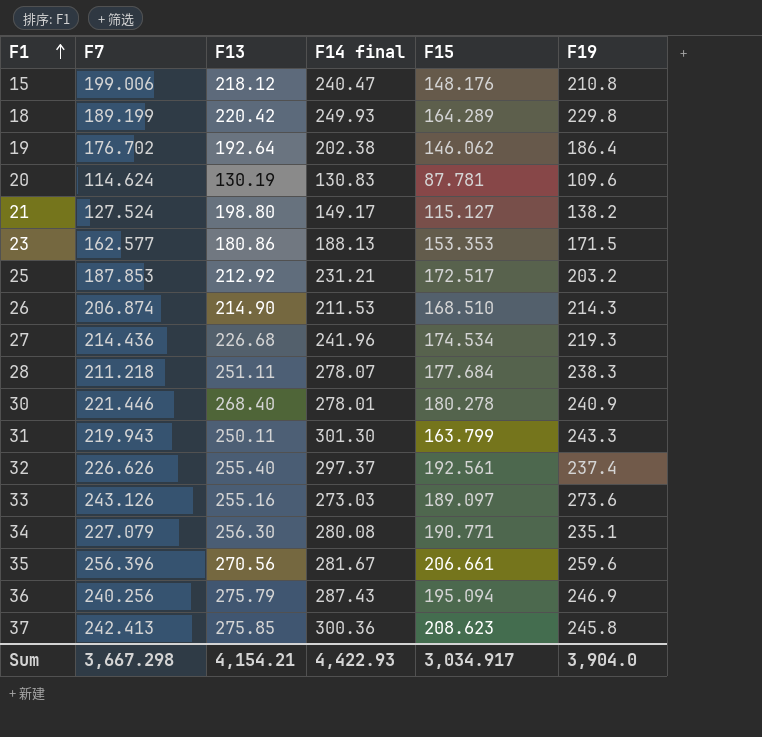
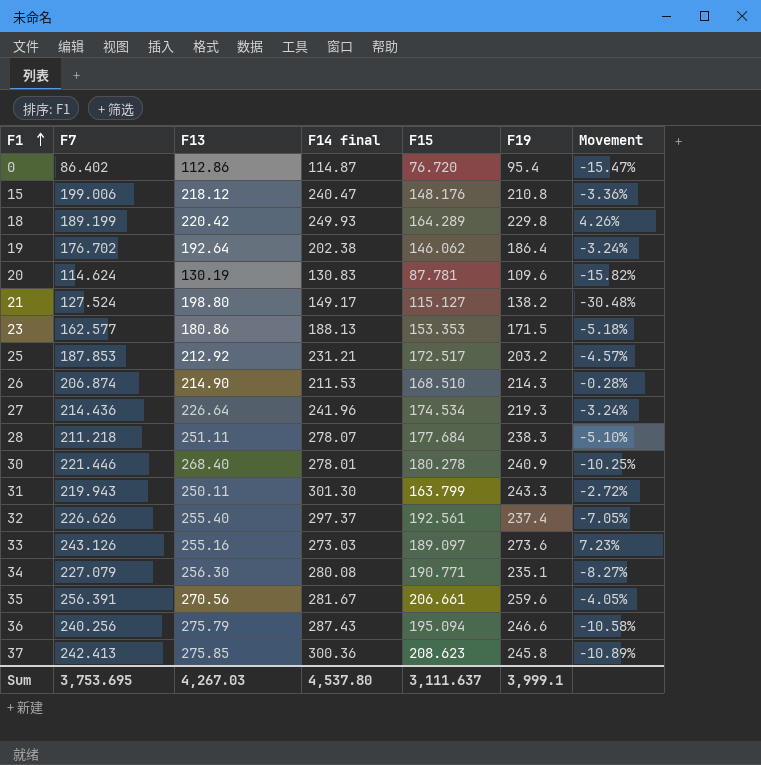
column Movement | formula: none -> ([F19] - [F13]) / [F13]
row 0: none -> 86.402 | 112.86 | 114.87 | 76.720 | 95.4 | -15.47%
27 | F13: 226.68 -> 226.64
35 | F7: 256.396 -> 256.391
36 | F19: 246.9 -> 246.6
Sum | F7: 3,667.298 -> 3,753.695
Sum | F13: 4,154.21 -> 4,267.03
Sum | F14 final: 4,422.93 -> 4,537.80
Sum | F15: 3,034.917 -> 3,111.637
Sum | F19: 3,904.0 -> 3,999.1

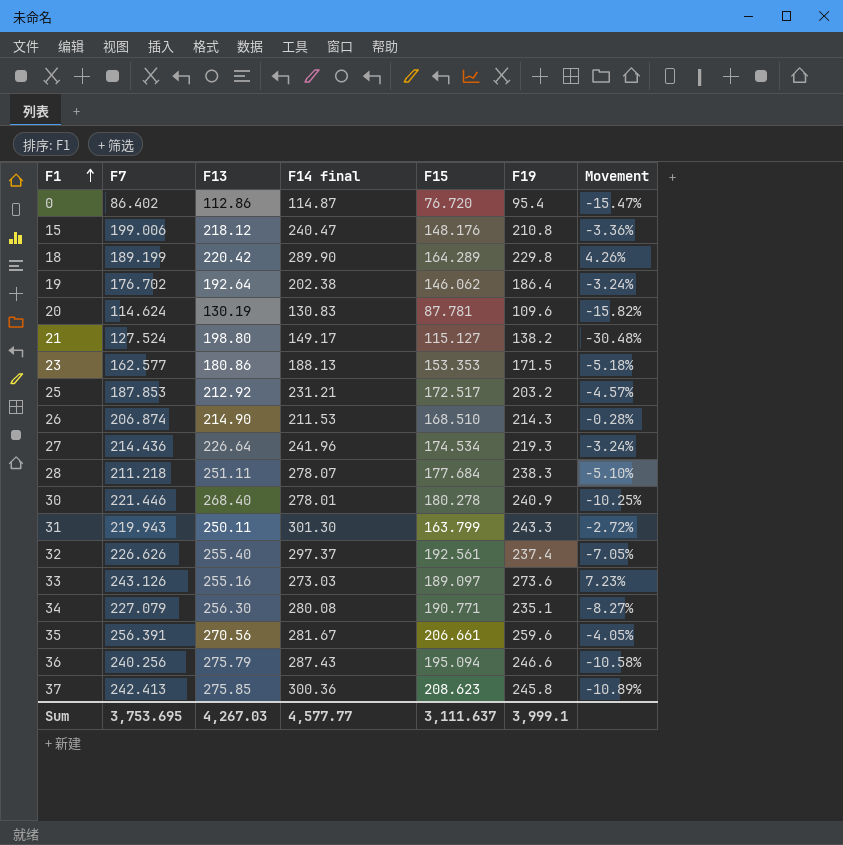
18 | F14 final: 249.93 -> 289.90
Sum | F14 final: 4,537.80 -> 4,577.77

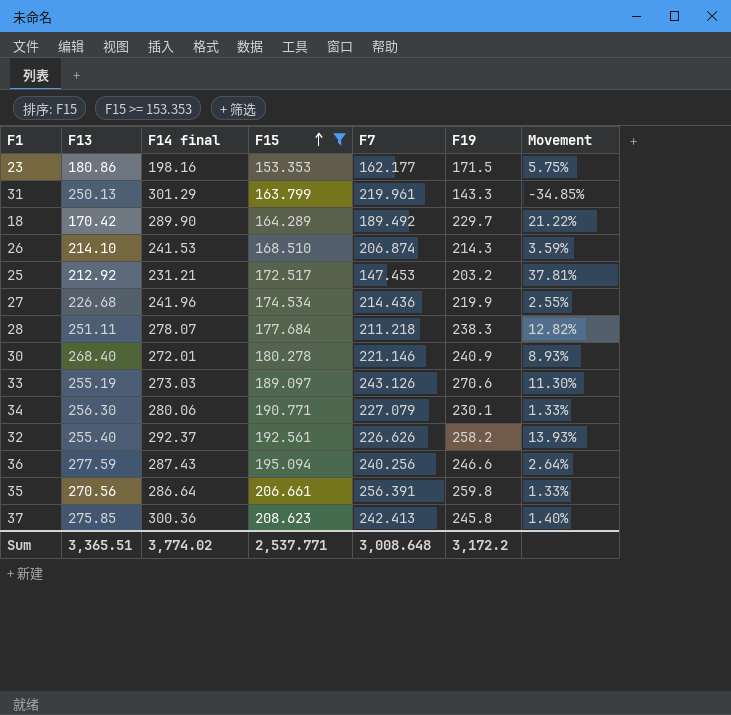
filter: none -> F15 >= 153.353
row order: F1 ascending -> F15 ascending
column F7 | position: 2 -> 5
column Movement | formula: ([F19] - [F13]) / [F13] -> ([F19] - [F7]) / [F7]
23 | F14 final: 188.13 -> 198.16
23 | F7: 162.577 -> 162.177
31 | F13: 250.11 -> 250.13
31 | F14 final: 301.30 -> 301.29
31 | F7: 219.943 -> 219.961
31 | F19: 243.3 -> 143.3
18 | F13: 220.42 -> 170.42
18 | F7: 189.199 -> 189.492
18 | F19: 229.8 -> 229.7
26 | F13: 214.90 -> 214.10
26 | F14 final: 211.53 -> 241.53
25 | F7: 187.853 -> 147.453
27 | F13: 226.64 -> 226.68
27 | F19: 219.3 -> 219.9
30 | F14 final: 278.01 -> 272.01
30 | F7: 221.446 -> 221.146
33 | F13: 255.16 -> 255.19
33 | F19: 273.6 -> 270.6
34 | F14 final: 280.08 -> 280.06
34 | F19: 235.1 -> 230.1
32 | F14 final: 297.37 -> 292.37
32 | F19: 237.4 -> 258.2
36 | F13: 275.79 -> 277.59
35 | F14 final: 281.67 -> 286.64
35 | F19: 259.6 -> 259.8
Sum | F13: 4,267.03 -> 3,365.51
Sum | F14 final: 4,577.77 -> 3,774.02
Sum | F15: 3,111.637 -> 2,537.771
Sum | F7: 3,753.695 -> 3,008.648
Sum | F19: 3,999.1 -> 3,172.2

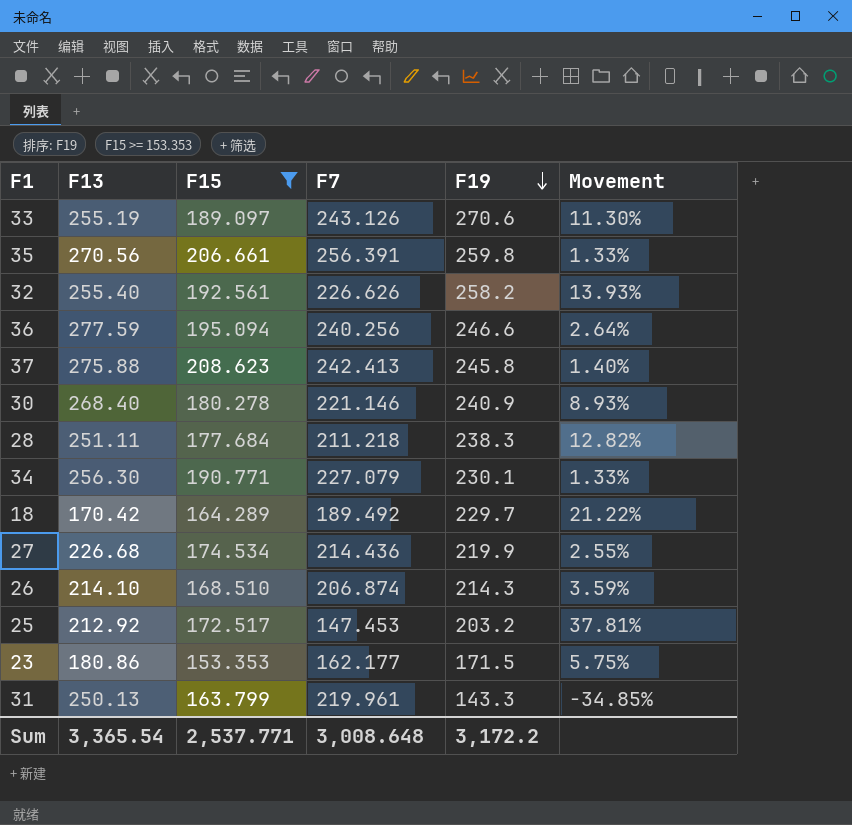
row order: F15 ascending -> F19 descending
column F14 final | position: 3 -> none
37 | F13: 275.85 -> 275.88
Sum | F13: 3,365.51 -> 3,365.54

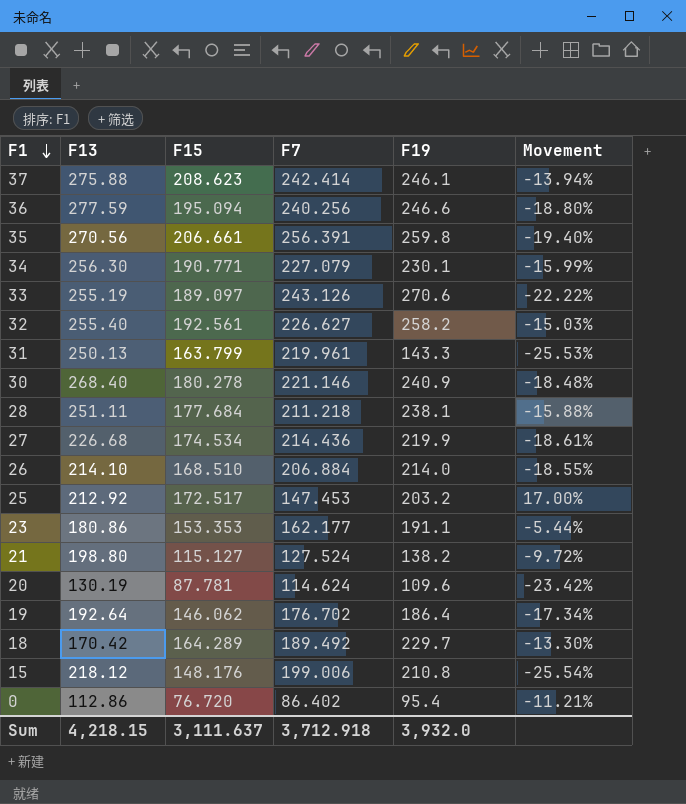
filter: F15 >= 153.353 -> none
row order: F19 descending -> F1 descending
column Movement | formula: ([F19] - [F7]) / [F7] -> ([F15] - [F7]) / [F7]
37 | F7: 242.413 -> 242.414
37 | F19: 245.8 -> 246.1
32 | F7: 226.626 -> 226.627
28 | F19: 238.3 -> 238.1
26 | F7: 206.874 -> 206.884
26 | F19: 214.3 -> 214.0
23 | F19: 171.5 -> 191.1
Sum | F13: 3,365.54 -> 4,218.15
Sum | F15: 2,537.771 -> 3,111.637
Sum | F7: 3,008.648 -> 3,712.918
Sum | F19: 3,172.2 -> 3,932.0

